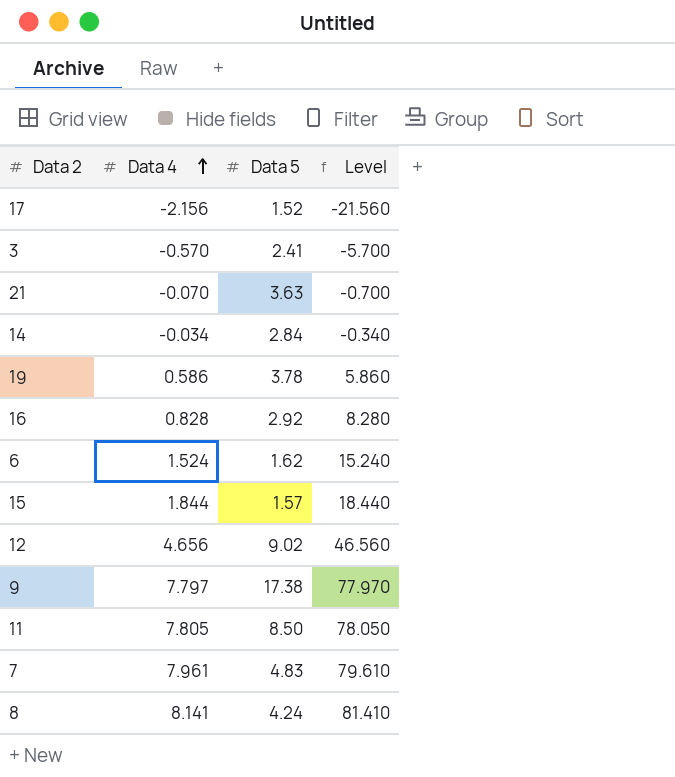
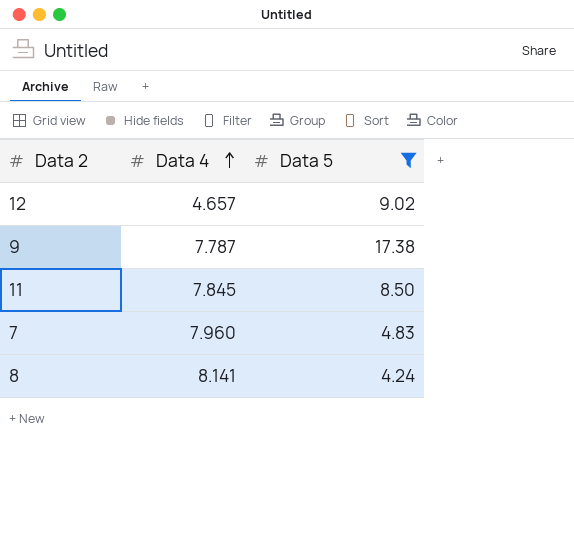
filter: none -> Data 5 >= 4.24
column Level | formula: [Data 4] * 10 -> none
12 | Data 4: 4.656 -> 4.657
9 | Data 4: 7.797 -> 7.787
11 | Data 4: 7.805 -> 7.845
7 | Data 4: 7.961 -> 7.960

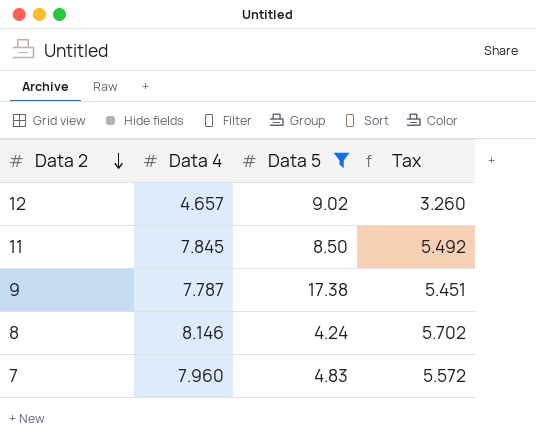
row order: Data 4 ascending -> Data 2 descending
column Tax | formula: none -> [Data 4] * 0.7
8 | Data 4: 8.141 -> 8.146

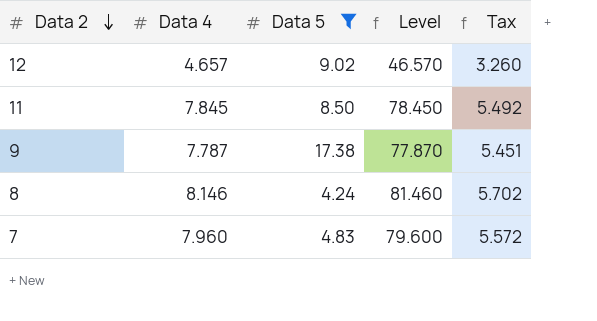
column Level | formula: none -> [Data 4] * 10

